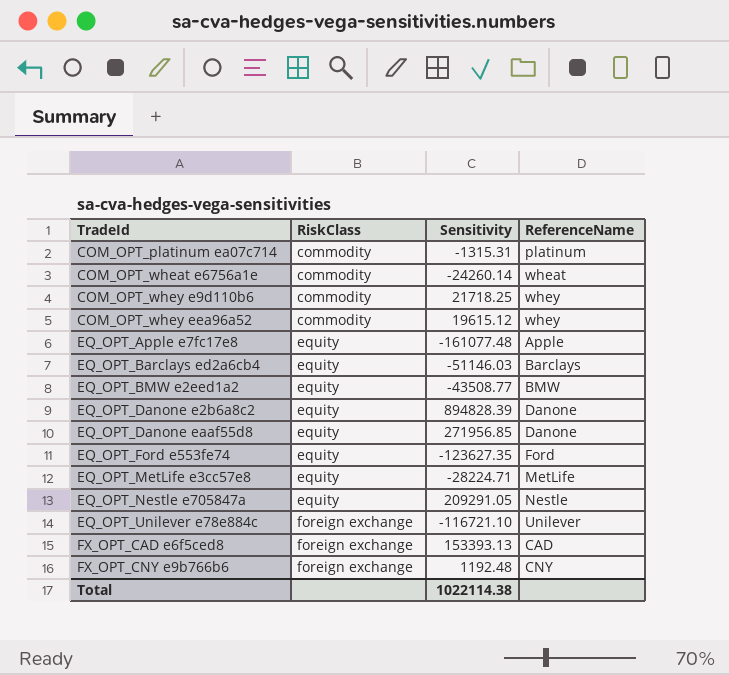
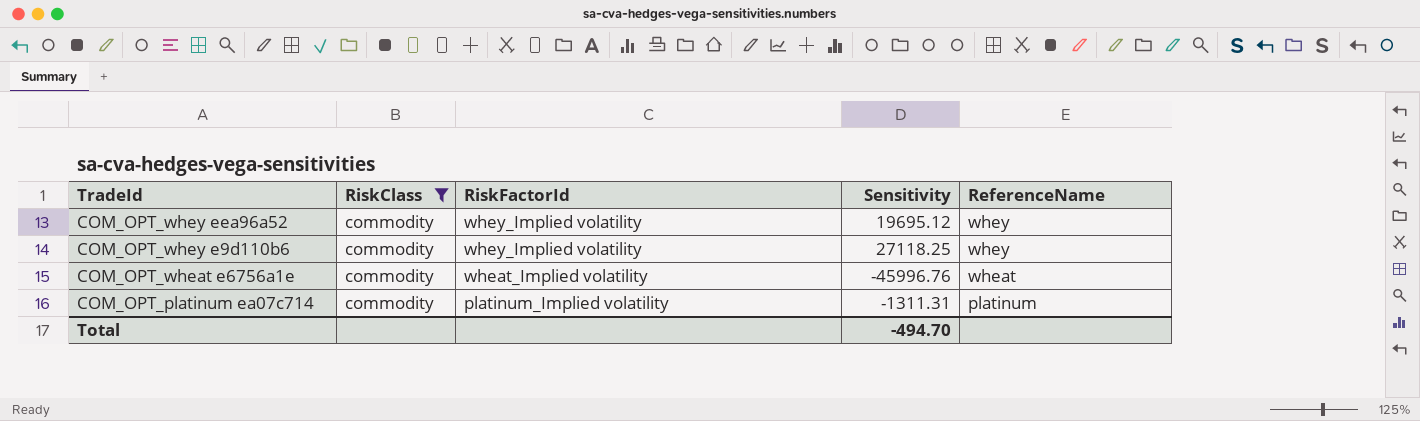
filter: none -> RiskClass = commodity
row order: TradeId ascending -> TradeId descending
column RiskFactorId | position: none -> 3
COM_OPT_whey eea96a52 | Sensitivity: 19615.12 -> 19695.12
COM_OPT_whey e9d110b6 | Sensitivity: 21718.25 -> 27118.25
COM_OPT_wheat e6756a1e | Sensitivity: -24260.14 -> -45996.76
COM_OPT_platinum ea07c714 | Sensitivity: -1315.31 -> -1311.31
Total | Sensitivity: 1022114.38 -> -494.70

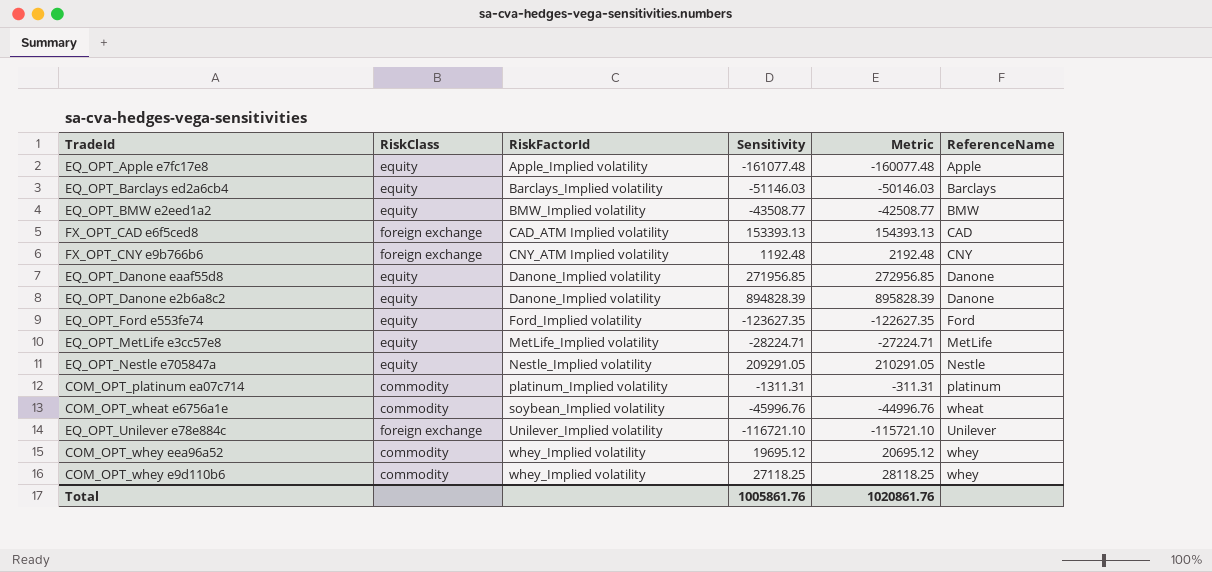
filter: RiskClass = commodity -> none
row order: TradeId descending -> RiskFactorId ascending
column Metric | formula: none -> [Sensitivity] + 1000
COM_OPT_wheat e6756a1e | RiskFactorId: wheat_Implied volatility -> soybean_Implied volatility
Total | Sensitivity: -494.70 -> 1005861.76

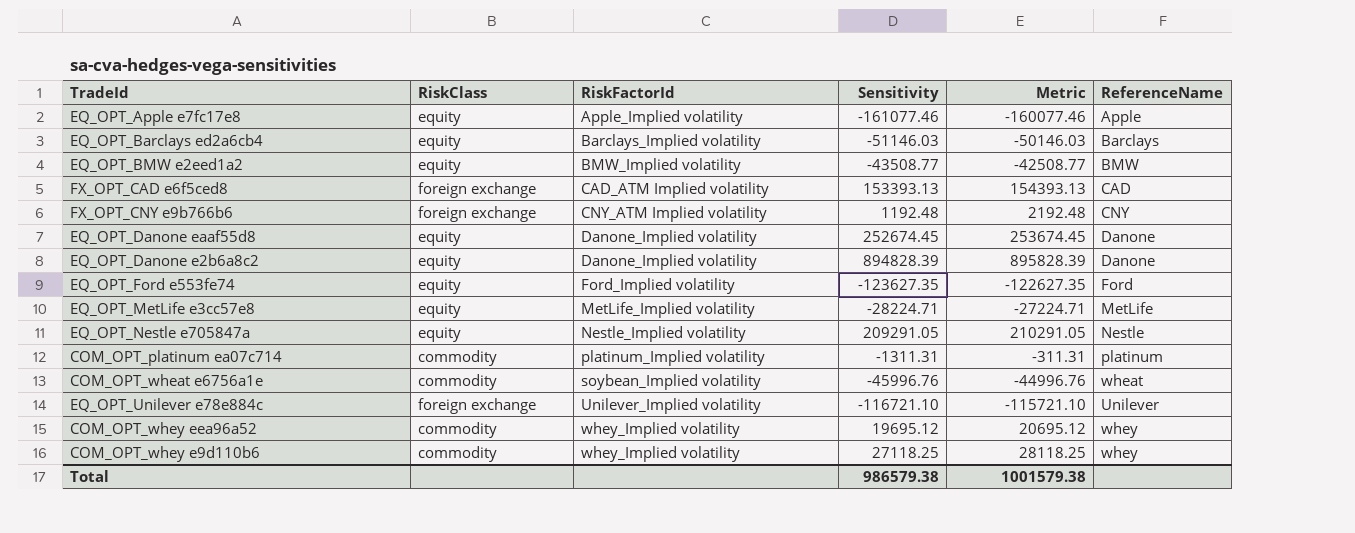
EQ_OPT_Apple e7fc17e8 | Sensitivity: -161077.48 -> -161077.46
EQ_OPT_Apple e7fc17e8 | Metric: -160077.48 -> -160077.46
EQ_OPT_Danone eaaf55d8 | Sensitivity: 271956.85 -> 252674.45
EQ_OPT_Danone eaaf55d8 | Metric: 272956.85 -> 253674.45
Total | Sensitivity: 1005861.76 -> 986579.38
Total | Metric: 1020861.76 -> 1001579.38

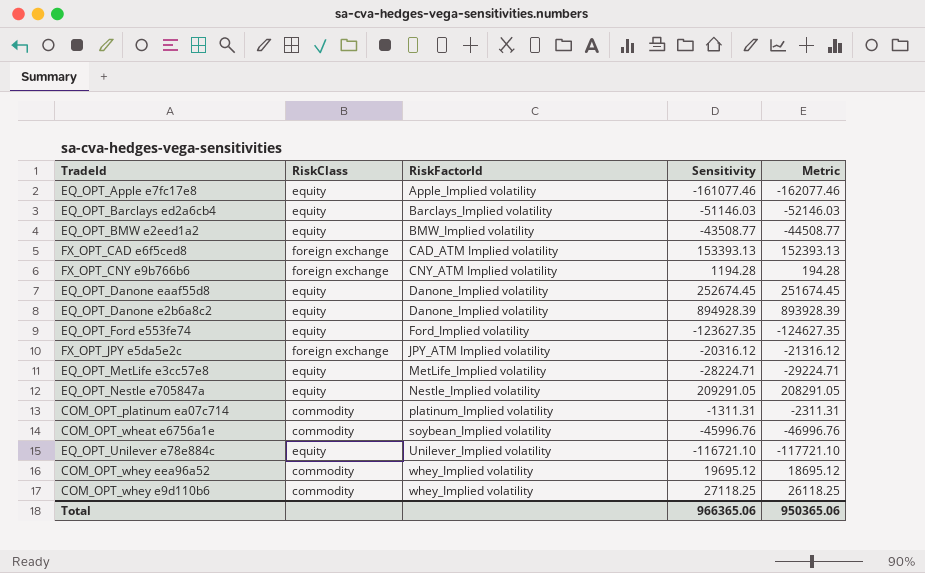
column ReferenceName | position: 6 -> none
column Metric | formula: [Sensitivity] + 1000 -> [Sensitivity] - 1000
FX_OPT_CNY e9b766b6 | Sensitivity: 1192.48 -> 1194.28
EQ_OPT_Danone e2b6a8c2 | Sensitivity: 894828.39 -> 894928.39
row FX_OPT_JPY e5da5e2c: none -> foreign exchange | JPY_ATM Implied volatility | -20316.12 | -21316.12
EQ_OPT_Unilever e78e884c | RiskClass: foreign exchange -> equity
Total | Sensitivity: 986579.38 -> 966365.06
Total | Metric: 1001579.38 -> 950365.06

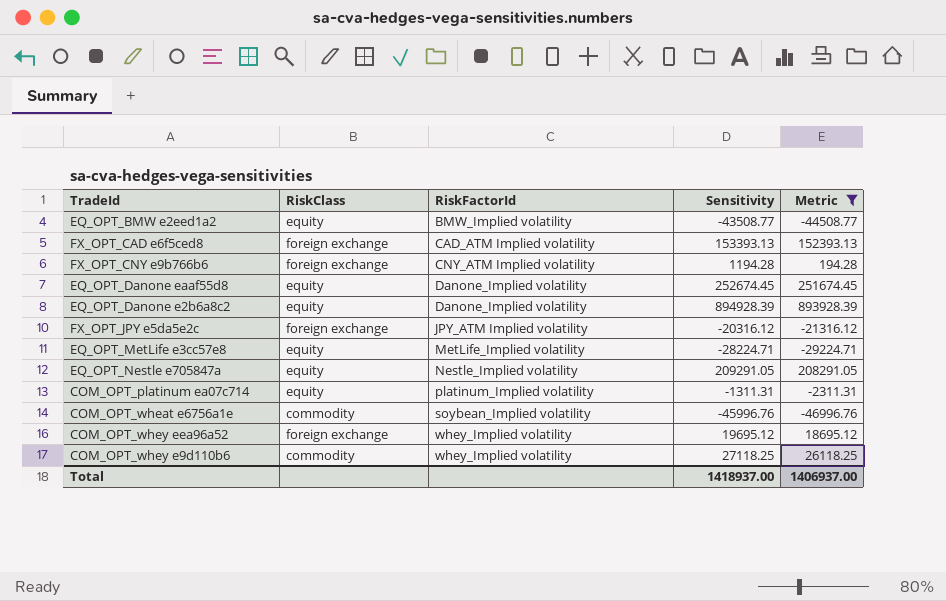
filter: none -> Metric >= -46996.76
COM_OPT_platinum ea07c714 | RiskClass: commodity -> equity
COM_OPT_whey eea96a52 | RiskClass: commodity -> foreign exchange
Total | Sensitivity: 966365.06 -> 1418937.00
Total | Metric: 950365.06 -> 1406937.00

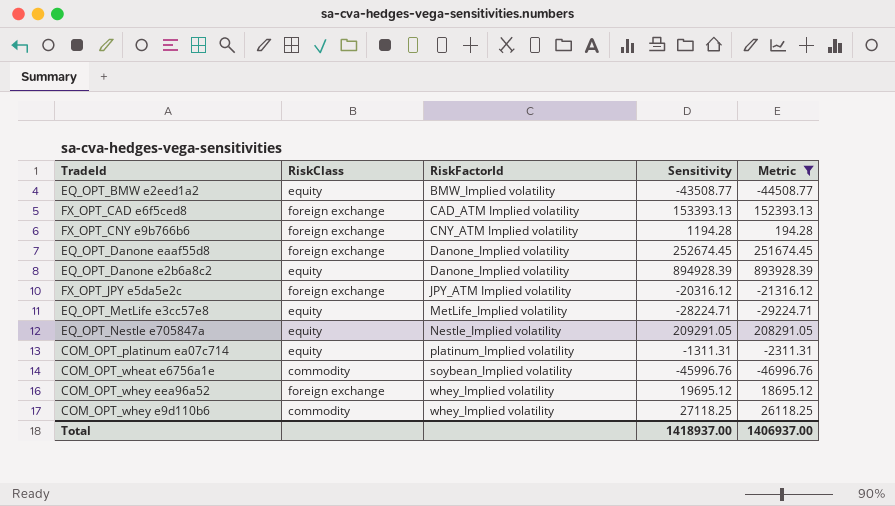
EQ_OPT_Danone eaaf55d8 | RiskClass: equity -> foreign exchange

